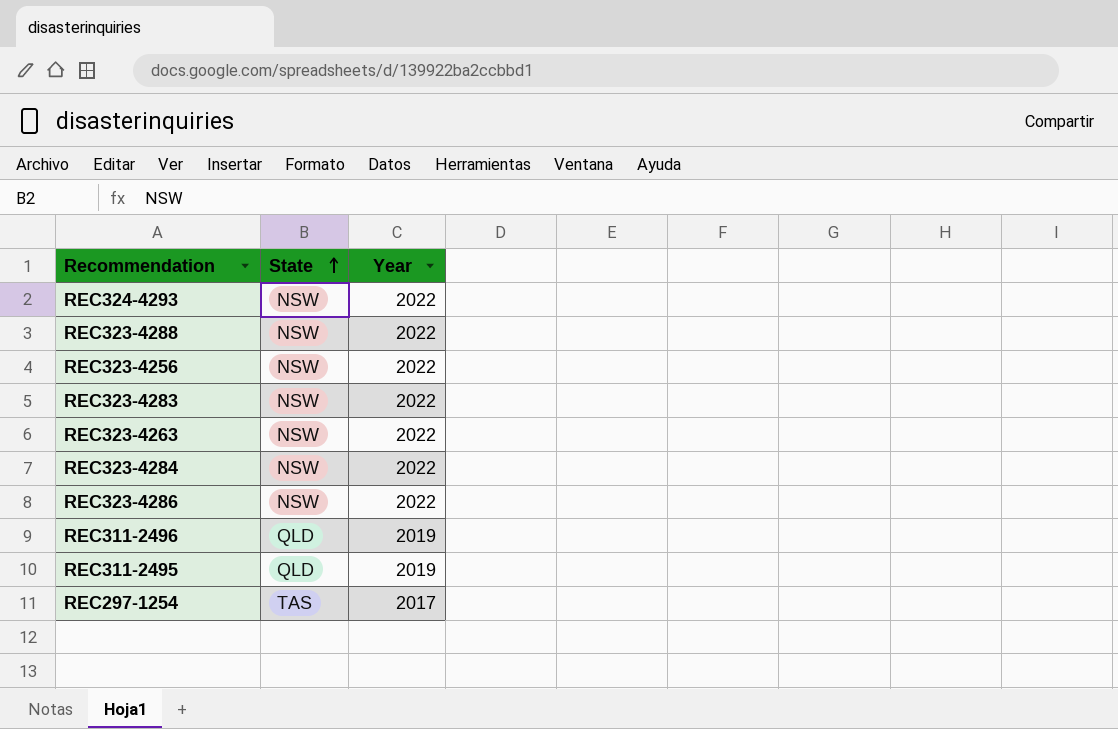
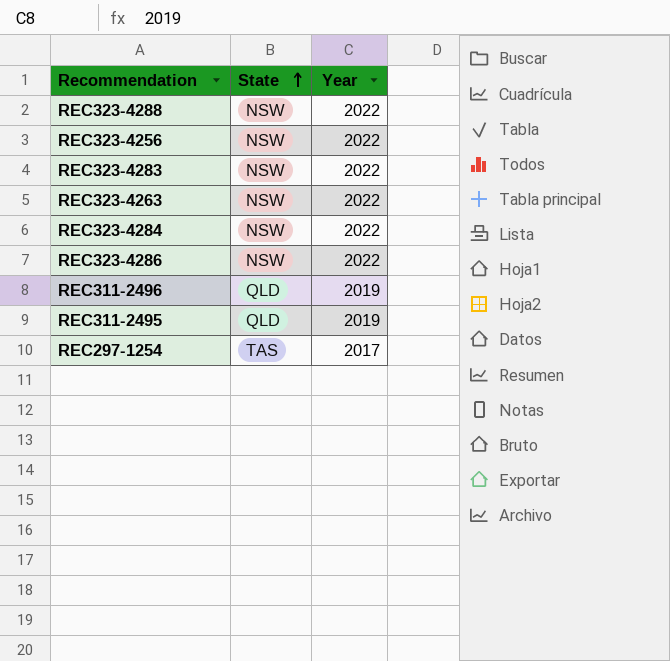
row REC324-4293: NSW | 2022 -> none

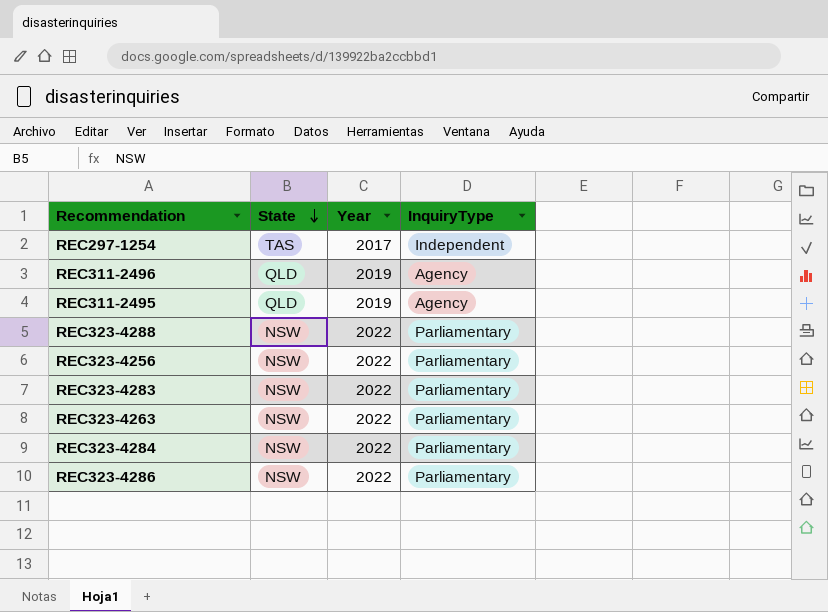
row order: State ascending -> State descending
column InquiryType | position: none -> 4

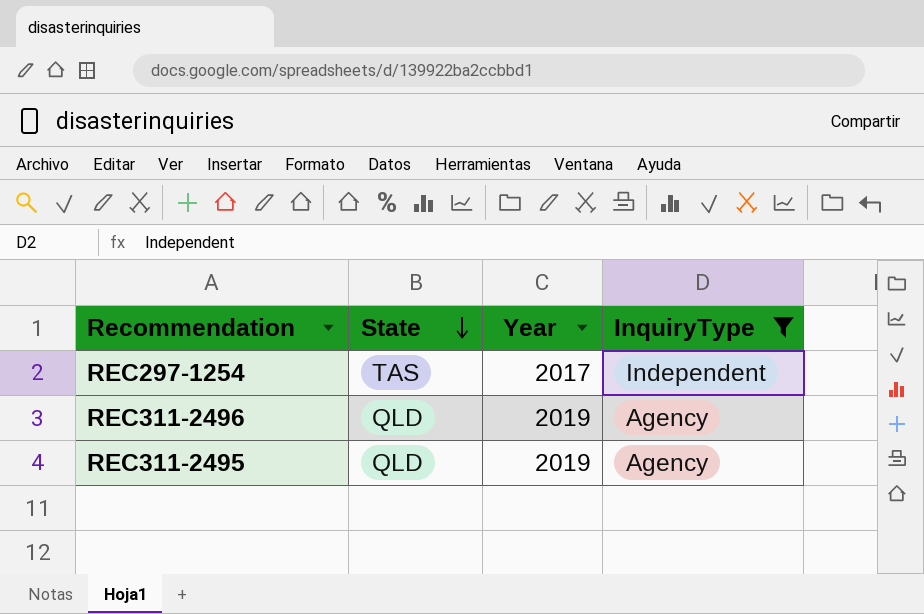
filter: none -> InquiryType != Parliamentary

